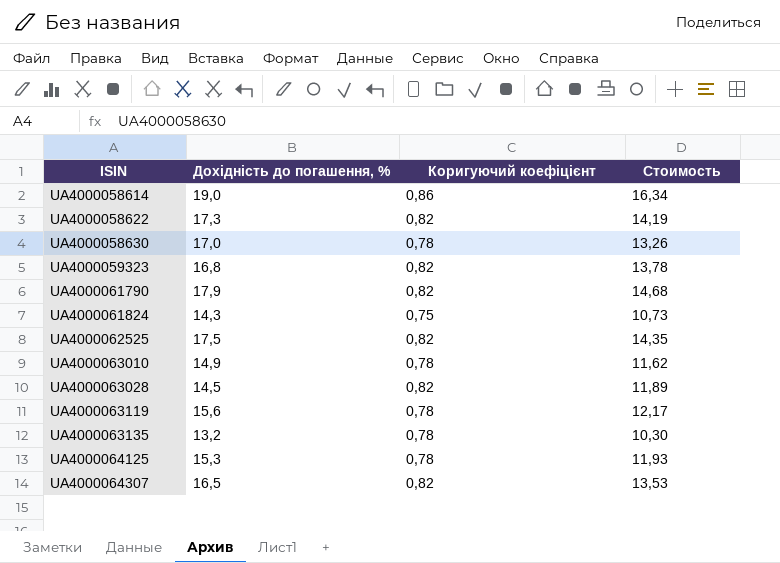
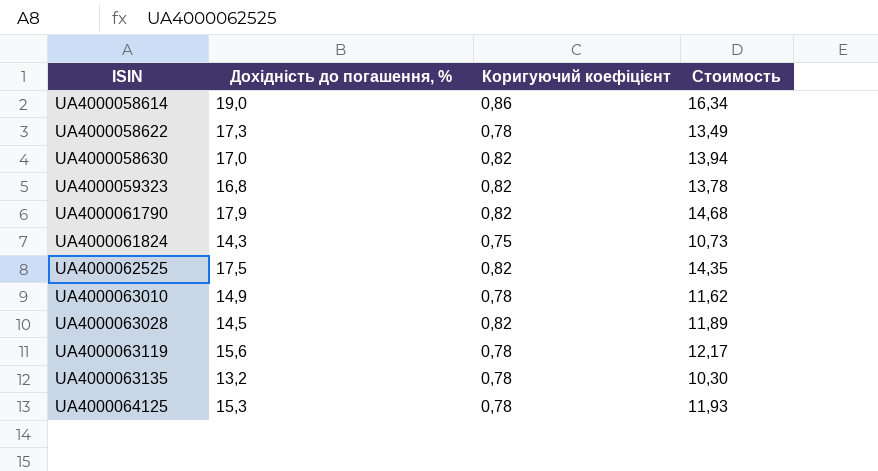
row UA4000064307: 16,5 | 0,82 | 13,53 -> none
UA4000058622 | Коригуючий коефіцієнт: 0,82 -> 0,78
UA4000058622 | Стоимость: 14,19 -> 13,49
UA4000058630 | Коригуючий коефіцієнт: 0,78 -> 0,82
UA4000058630 | Стоимость: 13,26 -> 13,94

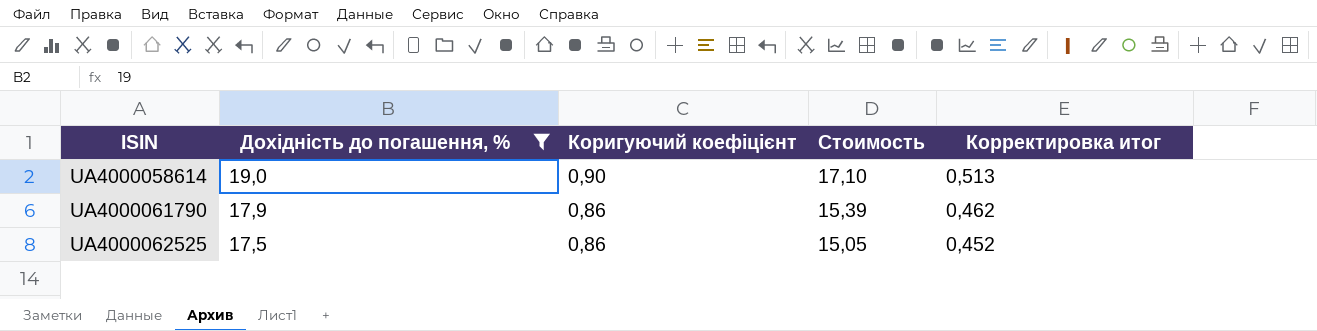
filter: none -> Дохідність до погашення, % >= 17,5
column Корректировка итог | formula: none -> [Стоимость] * 0,03
UA4000058614 | Коригуючий коефіцієнт: 0,86 -> 0,90
UA4000058614 | Стоимость: 16,34 -> 17,10
UA4000061790 | Коригуючий коефіцієнт: 0,82 -> 0,86
UA4000061790 | Стоимость: 14,68 -> 15,39
UA4000062525 | Коригуючий коефіцієнт: 0,82 -> 0,86
UA4000062525 | Стоимость: 14,35 -> 15,05

